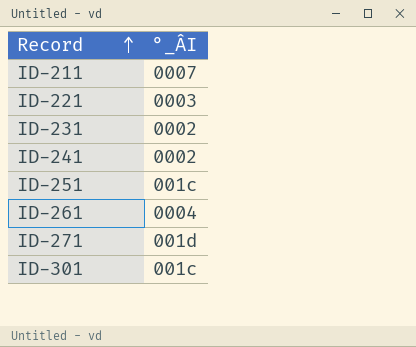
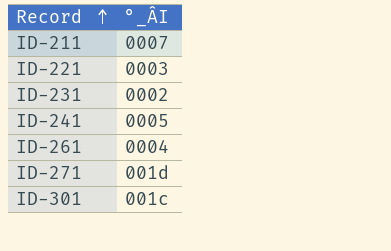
row ID-251: 001c -> none
ID-241 | °_ÂI: 0002 -> 0005

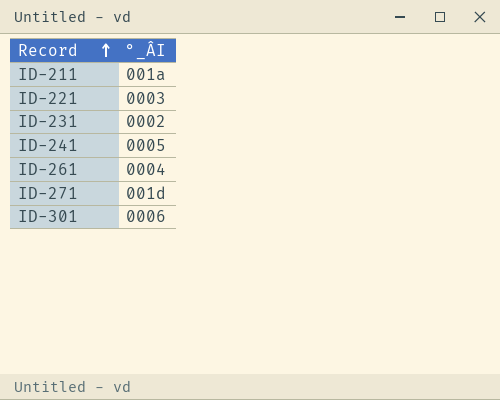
ID-211 | °_ÂI: 0007 -> 001a
ID-301 | °_ÂI: 001c -> 0006

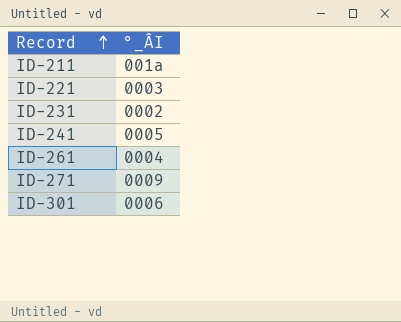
ID-271 | °_ÂI: 001d -> 0009

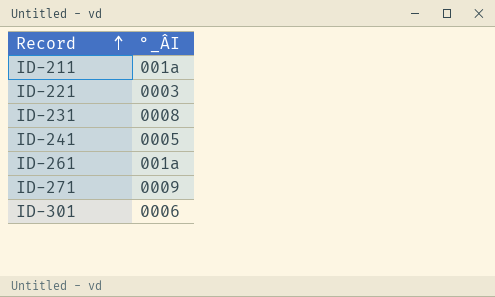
ID-231 | °_ÂI: 0002 -> 0008
ID-261 | °_ÂI: 0004 -> 001a

